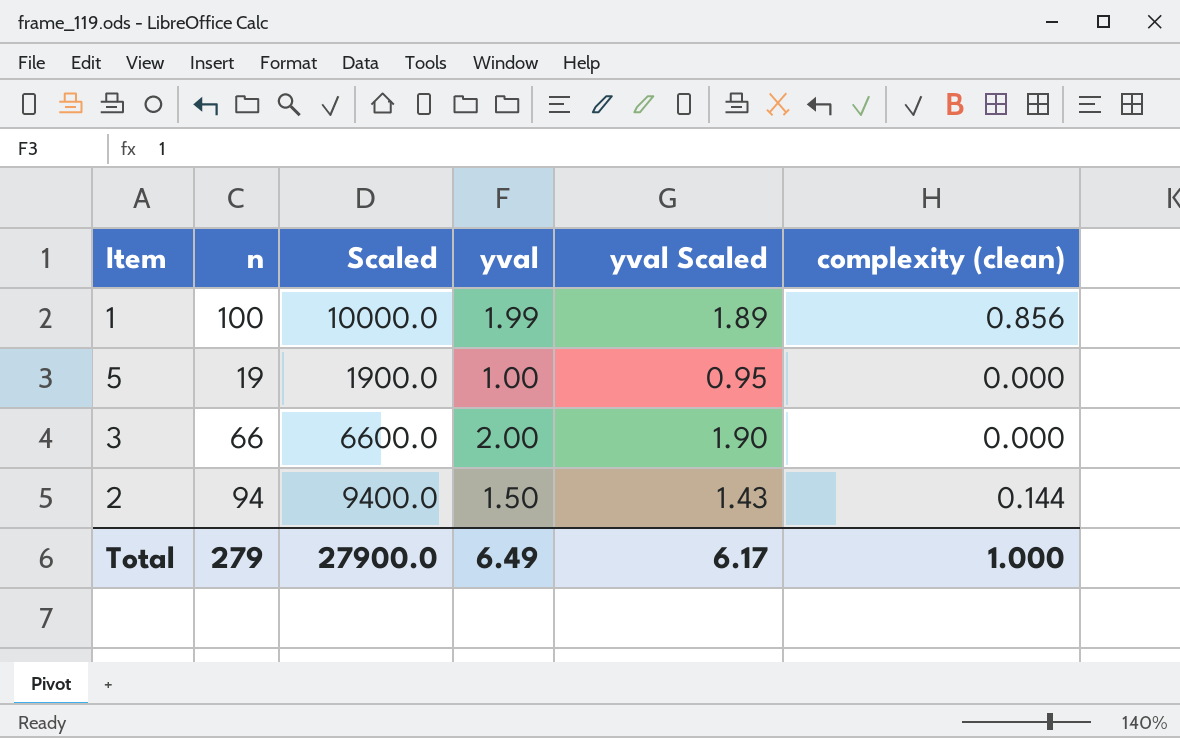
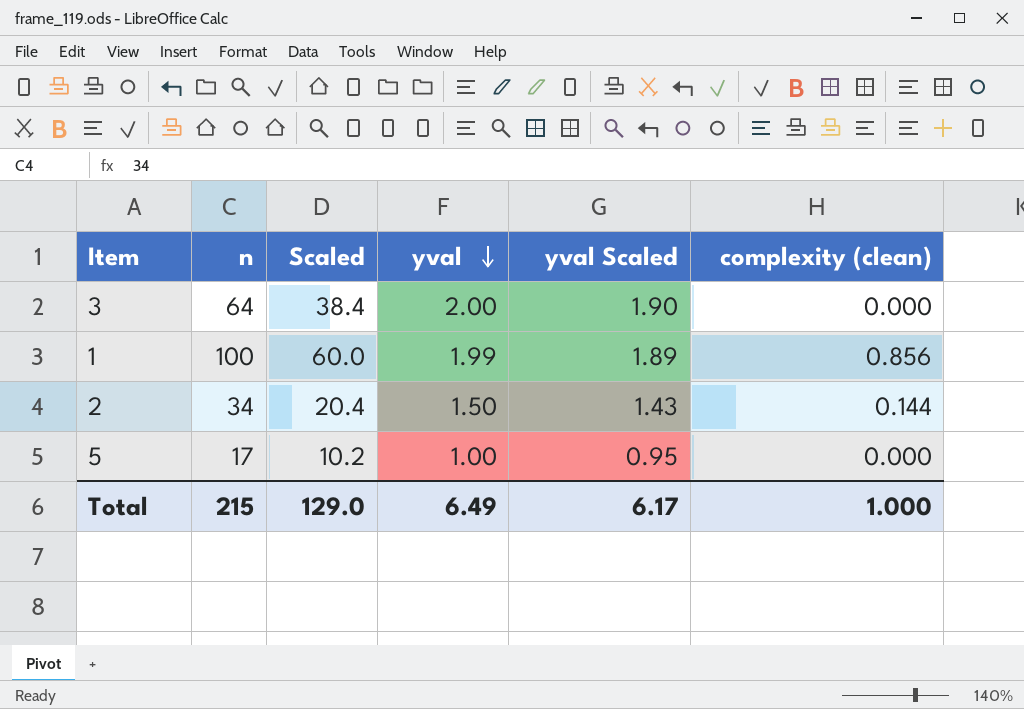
row order: none -> yval descending
column Scaled | formula: [n] * 100 -> [n] * 0.6
3 | n: 66 -> 64
2 | n: 94 -> 34
5 | n: 19 -> 17
Total | n: 279 -> 215
Total | Scaled: 27900.0 -> 129.0

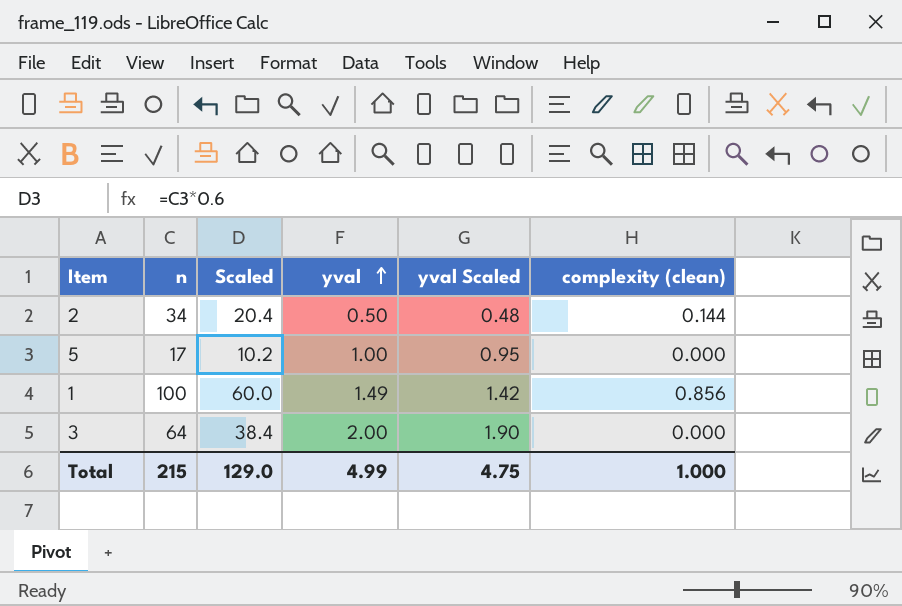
row order: yval descending -> yval ascending
2 | yval: 1.50 -> 0.50
2 | yval Scaled: 1.43 -> 0.48
1 | yval: 1.99 -> 1.49
1 | yval Scaled: 1.89 -> 1.42
Total | yval: 6.49 -> 4.99
Total | yval Scaled: 6.17 -> 4.75

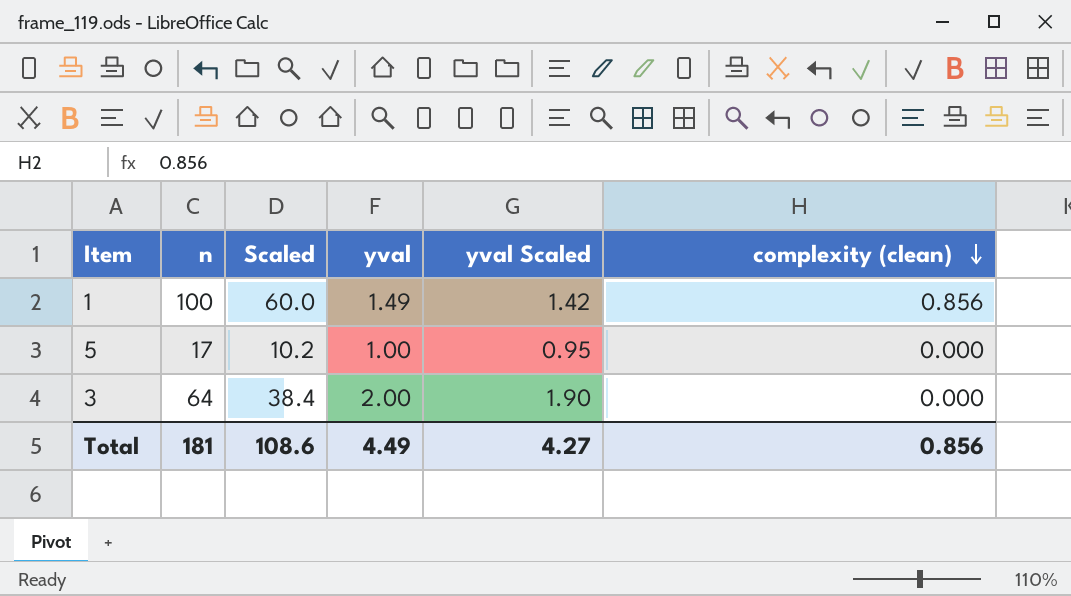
row order: yval ascending -> complexity (clean) descending
row 2: 34 | 20.4 | 0.50 | 0.48 | 0.144 -> none
Total | n: 215 -> 181
Total | Scaled: 129.0 -> 108.6
Total | yval: 4.99 -> 4.49
Total | yval Scaled: 4.75 -> 4.27
Total | complexity (clean): 1.000 -> 0.856

